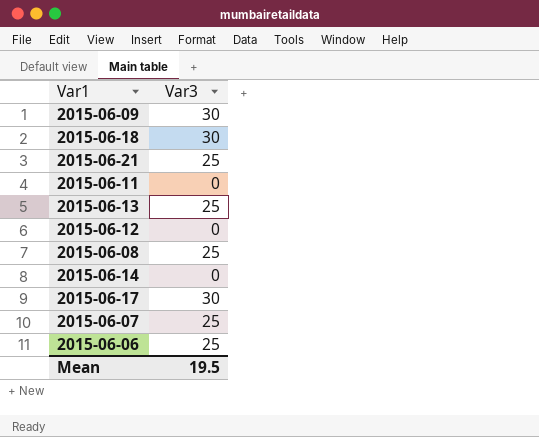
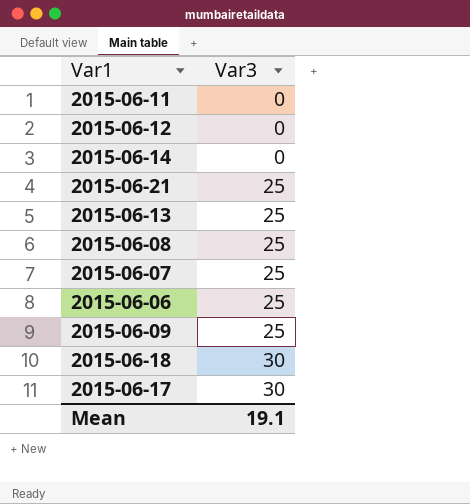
row order: none -> Var3 ascending
2015-06-09 | Var3: 30 -> 25
Mean | Var3: 19.5 -> 19.1

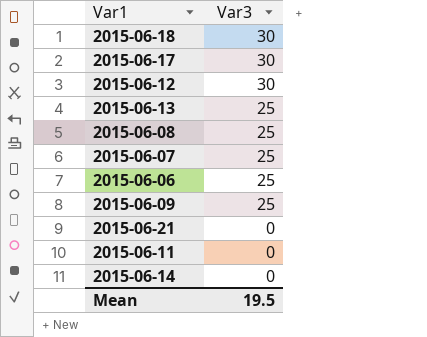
row order: Var3 ascending -> Var3 descending
2015-06-12 | Var3: 0 -> 30
2015-06-21 | Var3: 25 -> 0
Mean | Var3: 19.1 -> 19.5

